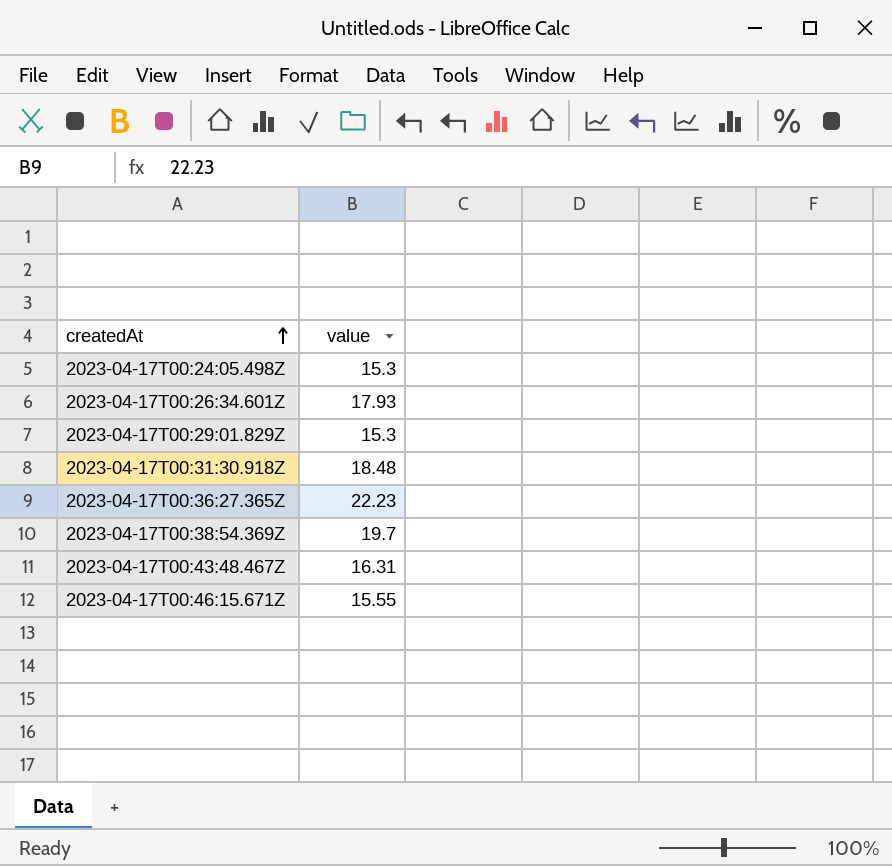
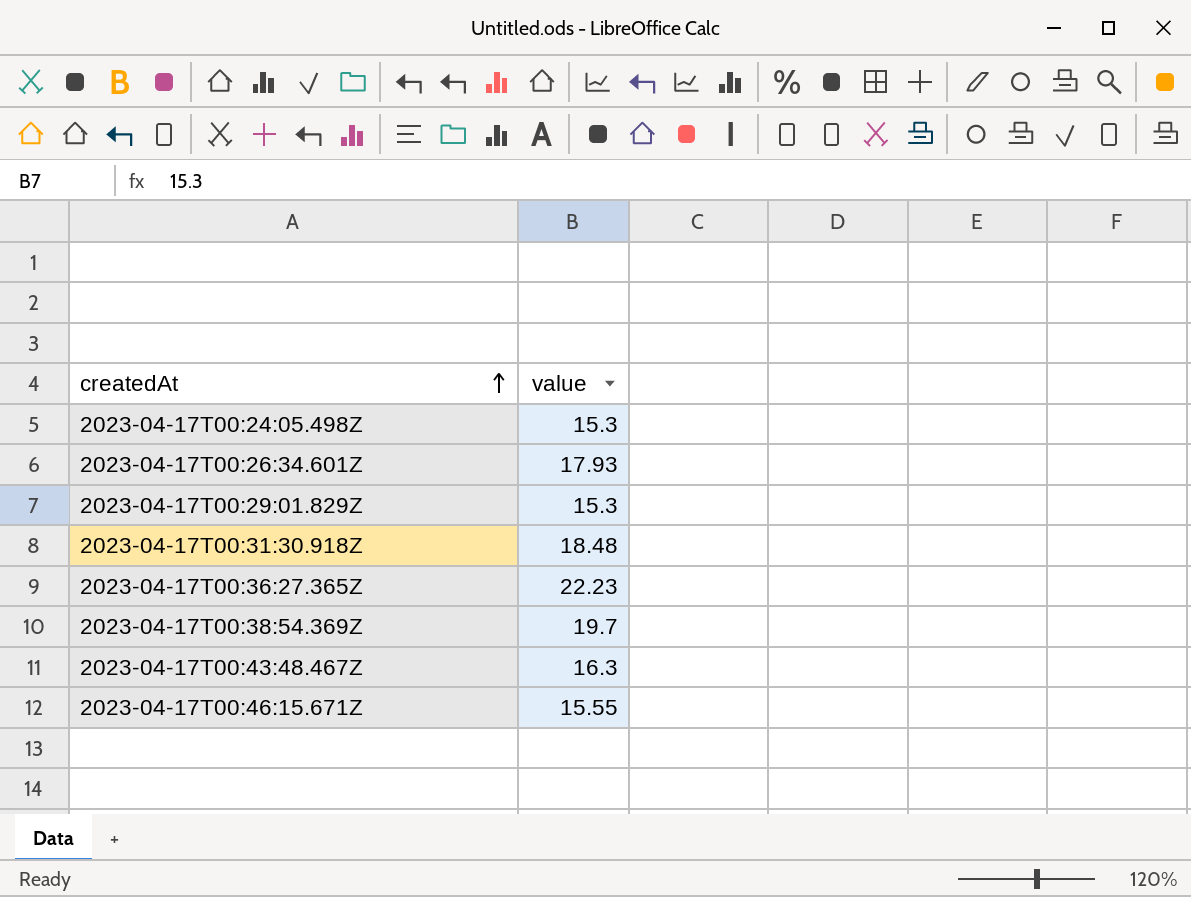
2023-04-17T00:43:48.467Z | value: 16.31 -> 16.3

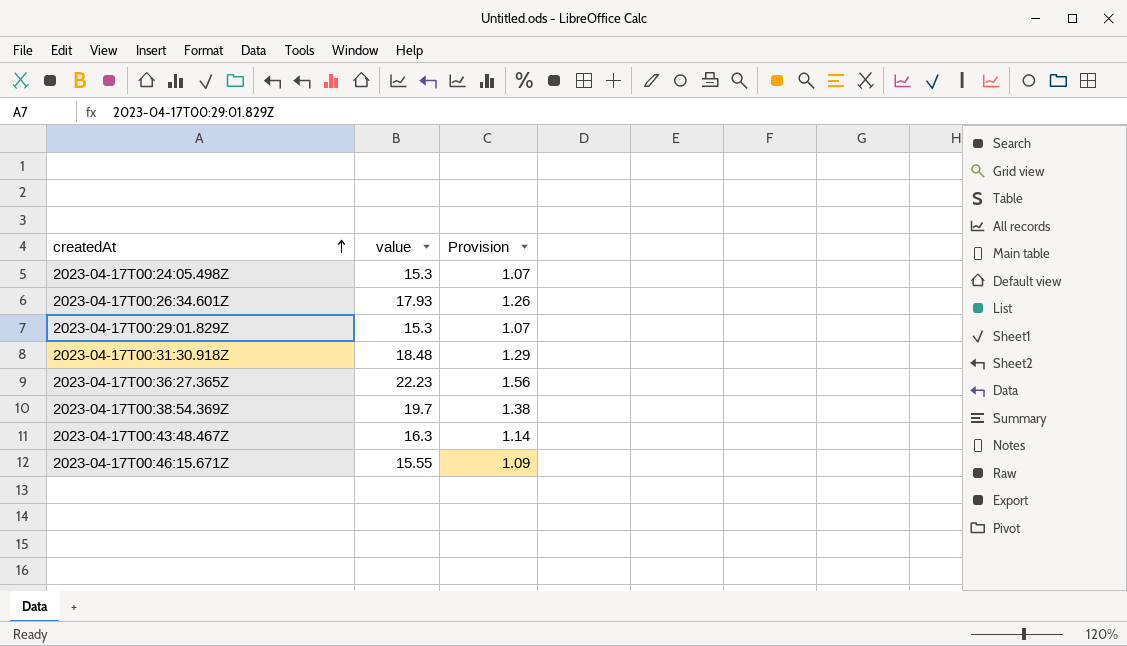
column Provision | formula: none -> [value] * 0.07

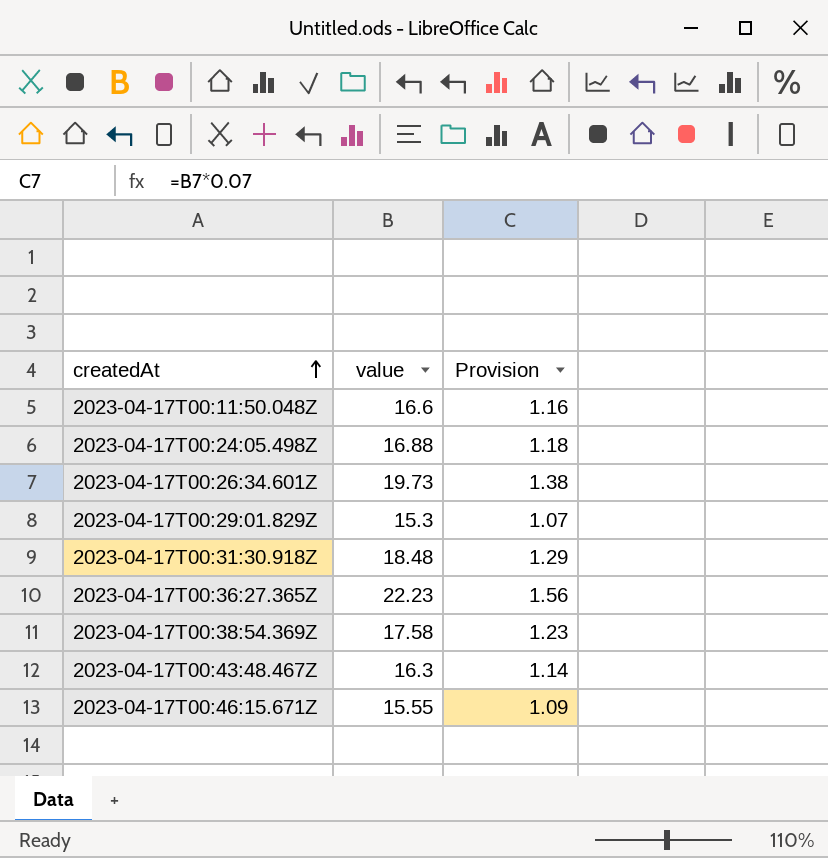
row 2023-04-17T00:11:50.048Z: none -> 16.6 | 1.16
2023-04-17T00:24:05.498Z | value: 15.3 -> 16.88
2023-04-17T00:24:05.498Z | Provision: 1.07 -> 1.18
2023-04-17T00:26:34.601Z | value: 17.93 -> 19.73
2023-04-17T00:26:34.601Z | Provision: 1.26 -> 1.38
2023-04-17T00:38:54.369Z | value: 19.7 -> 17.58
2023-04-17T00:38:54.369Z | Provision: 1.38 -> 1.23

